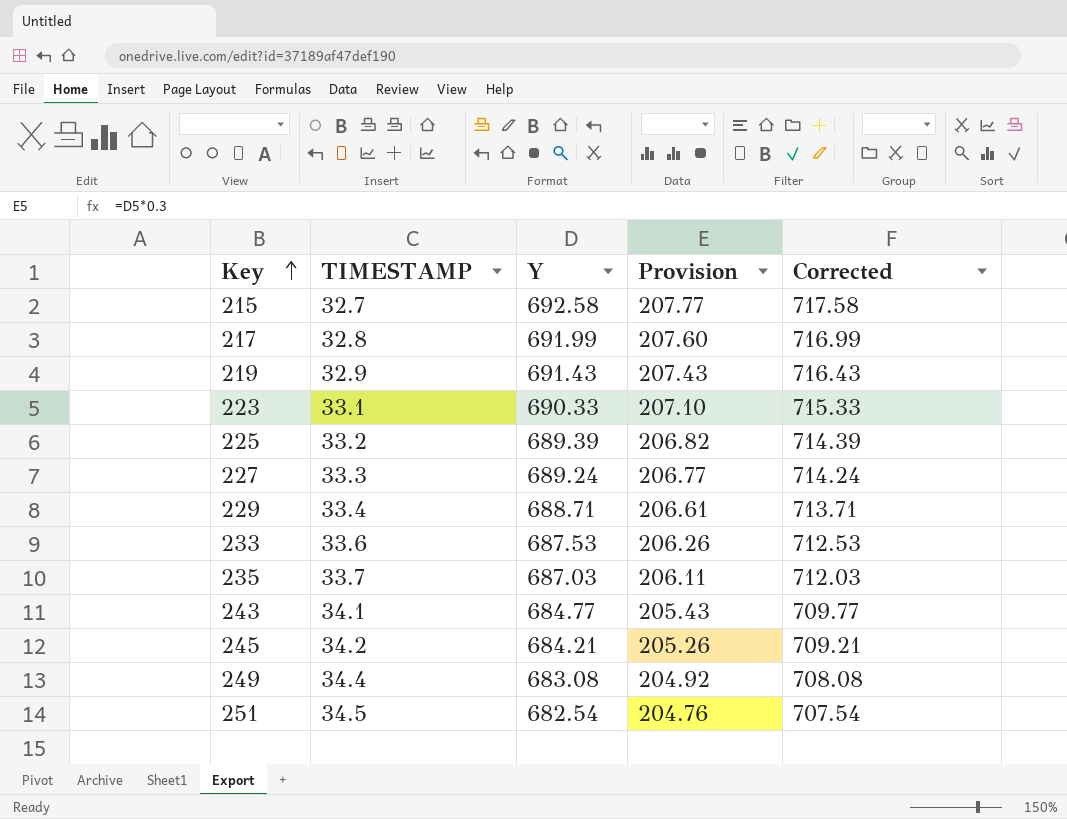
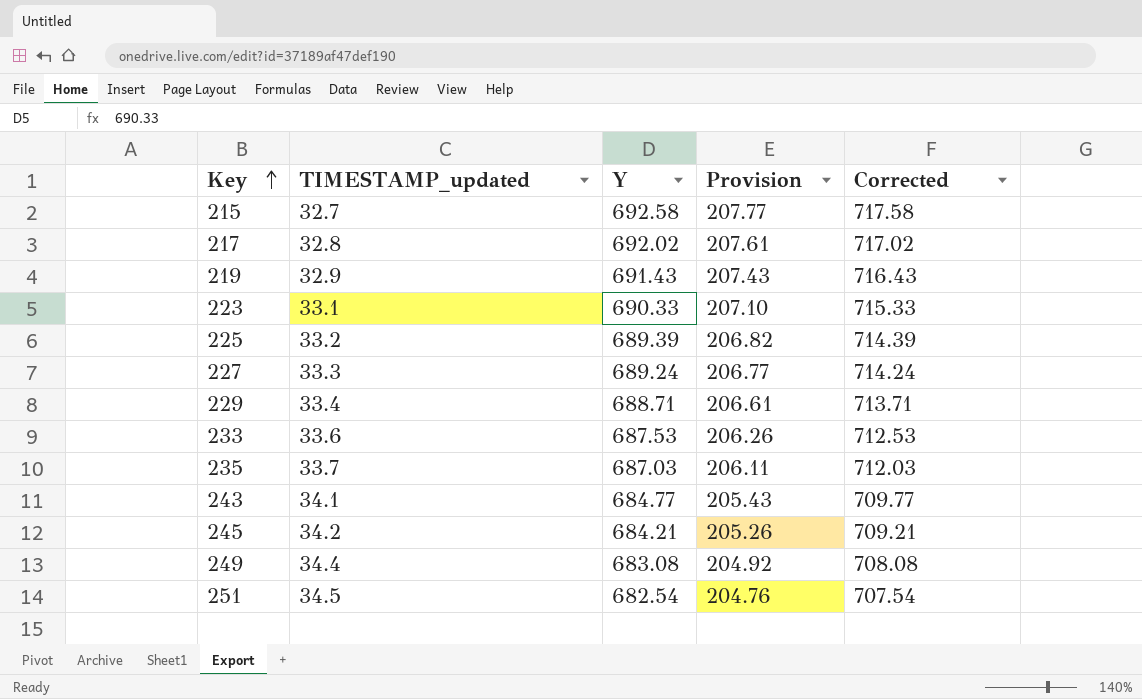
column name: TIMESTAMP -> TIMESTAMP_updated
217 | Y: 691.99 -> 692.02
217 | Provision: 207.60 -> 207.61
217 | Corrected: 716.99 -> 717.02

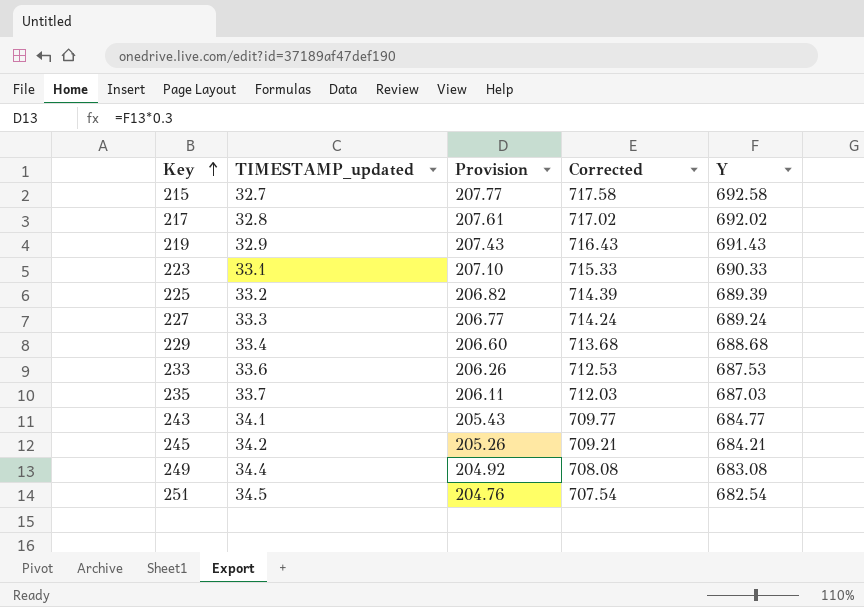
column Y | position: 3 -> 5
229 | Provision: 206.61 -> 206.60
229 | Corrected: 713.71 -> 713.68
229 | Y: 688.71 -> 688.68

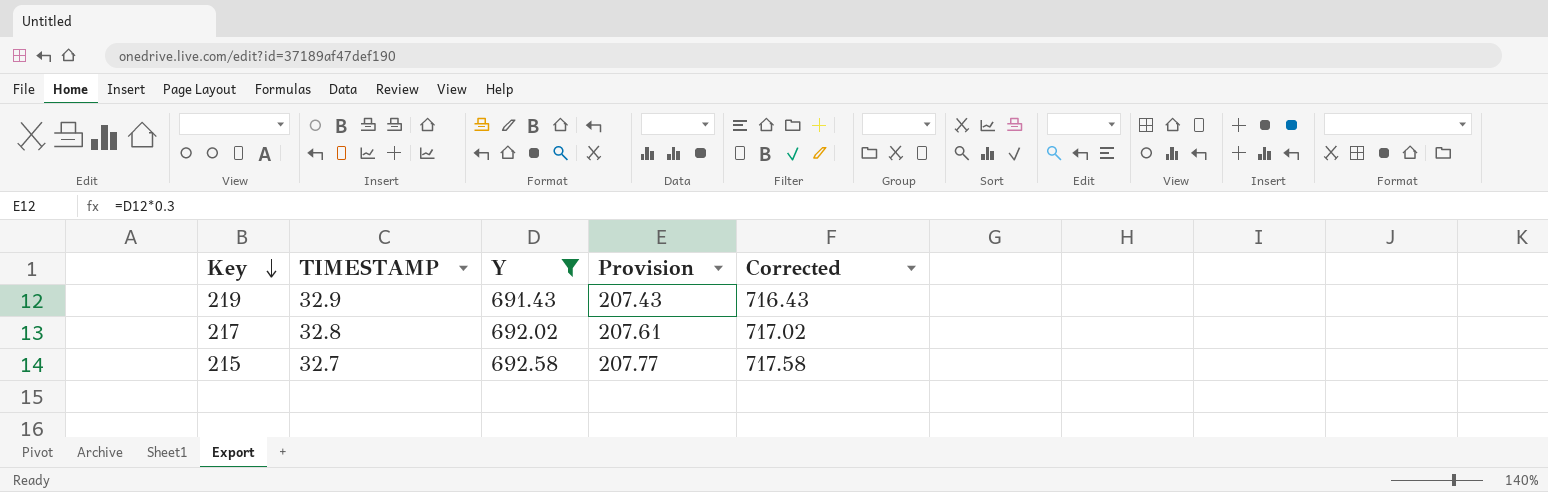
filter: none -> Y >= 691.43
row order: Key ascending -> Key descending
column name: TIMESTAMP_updated -> TIMESTAMP
column Y | position: 5 -> 3

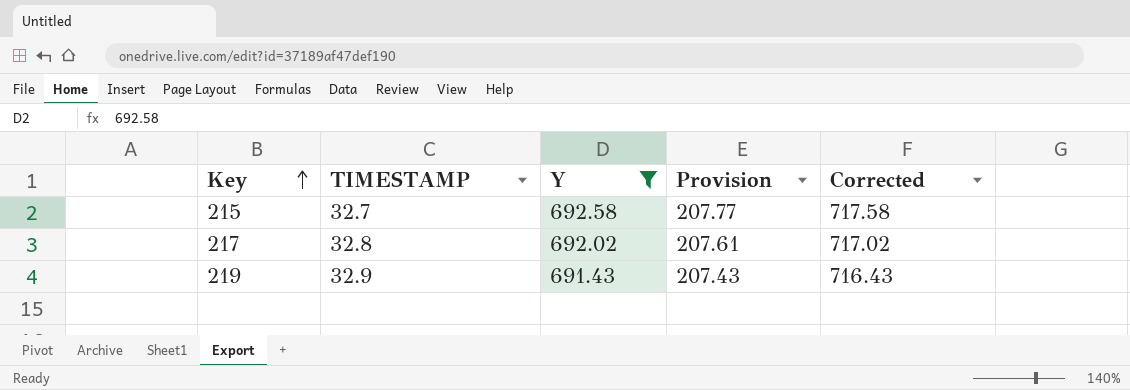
row order: Key descending -> Key ascending

